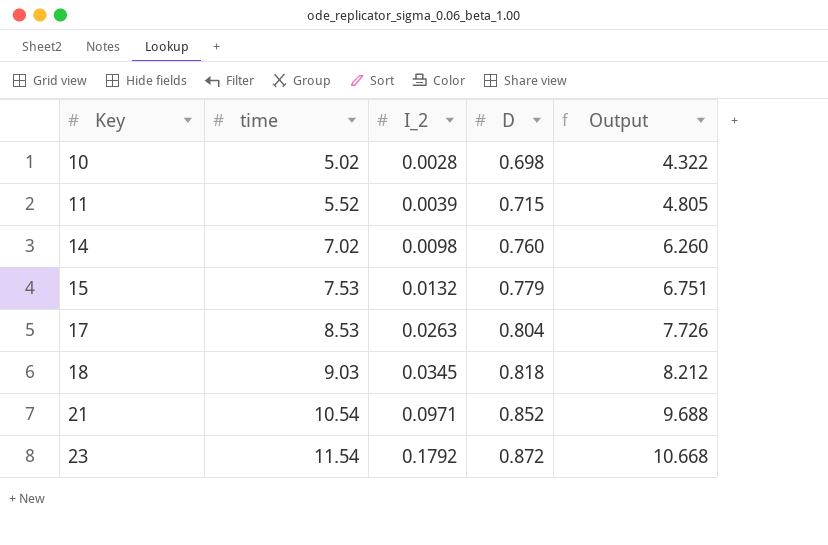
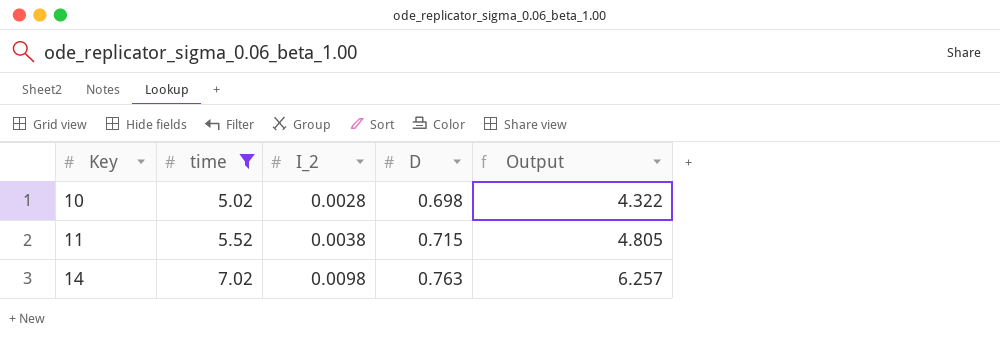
filter: none -> time <= 7.02
11 | I_2: 0.0039 -> 0.0038
14 | D: 0.760 -> 0.763
14 | Output: 6.260 -> 6.257

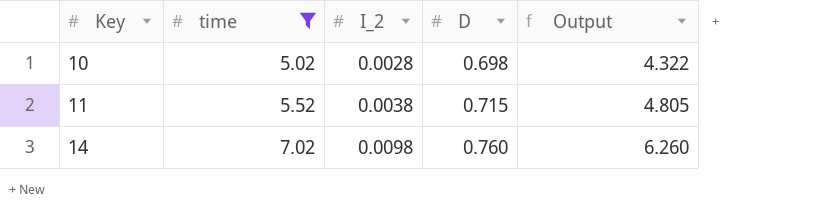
14 | D: 0.763 -> 0.760
14 | Output: 6.257 -> 6.260

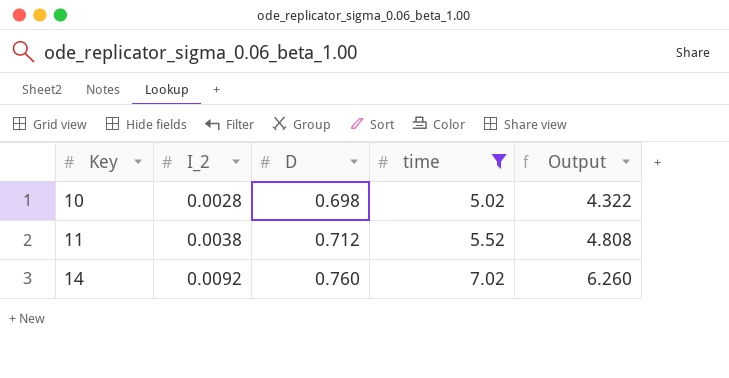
column time | position: 2 -> 4
11 | D: 0.715 -> 0.712
11 | Output: 4.805 -> 4.808
14 | I_2: 0.0098 -> 0.0092

